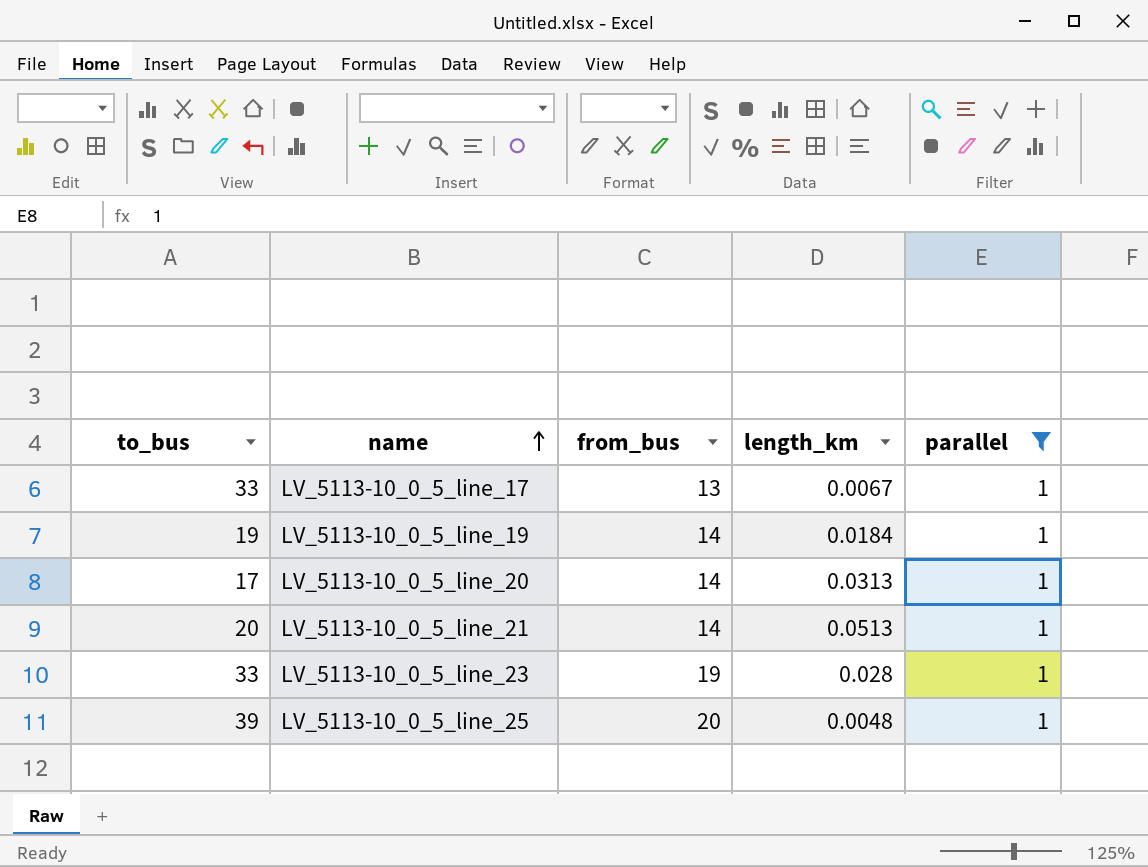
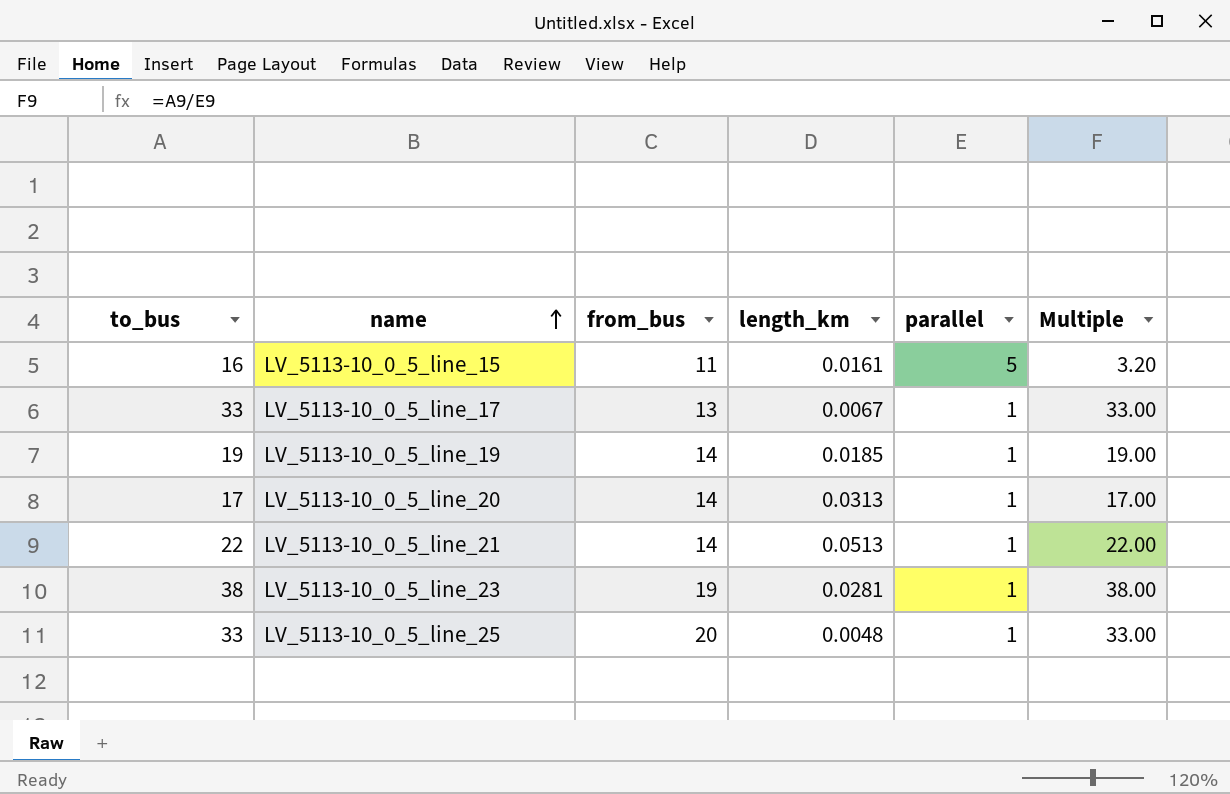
filter: parallel = 1 -> none
column Multiple | formula: none -> [to_bus] / [parallel]
LV_5113-10_0_5_line_19 | length_km: 0.0184 -> 0.0185
LV_5113-10_0_5_line_21 | to_bus: 20 -> 22
LV_5113-10_0_5_line_23 | to_bus: 33 -> 38
LV_5113-10_0_5_line_23 | length_km: 0.028 -> 0.0281
LV_5113-10_0_5_line_25 | to_bus: 39 -> 33

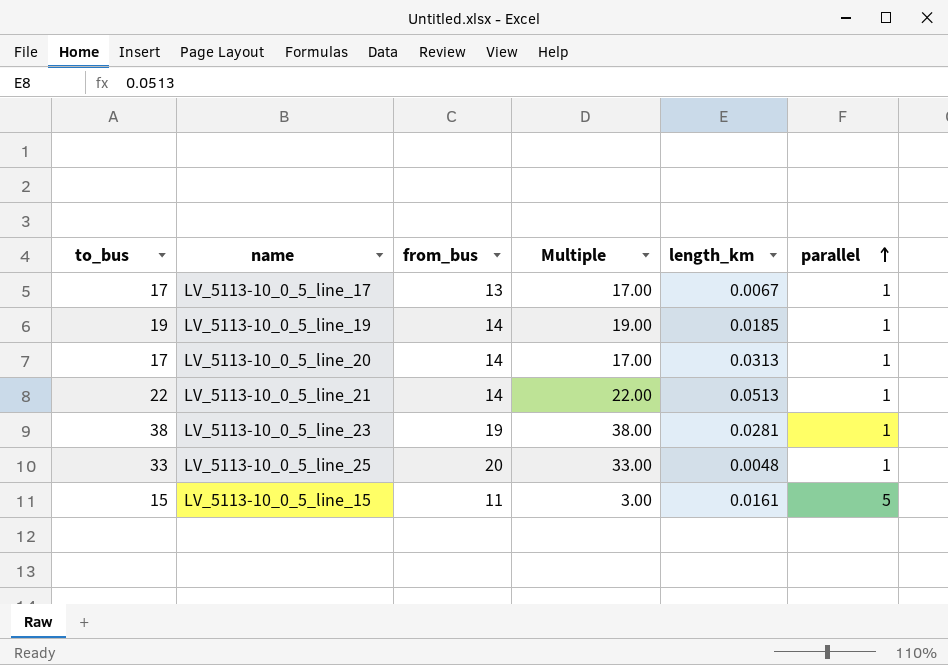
row order: name ascending -> parallel ascending
column Multiple | position: 6 -> 4
LV_5113-10_0_5_line_17 | to_bus: 33 -> 17
LV_5113-10_0_5_line_17 | Multiple: 33.00 -> 17.00
LV_5113-10_0_5_line_15 | to_bus: 16 -> 15
LV_5113-10_0_5_line_15 | Multiple: 3.20 -> 3.00

